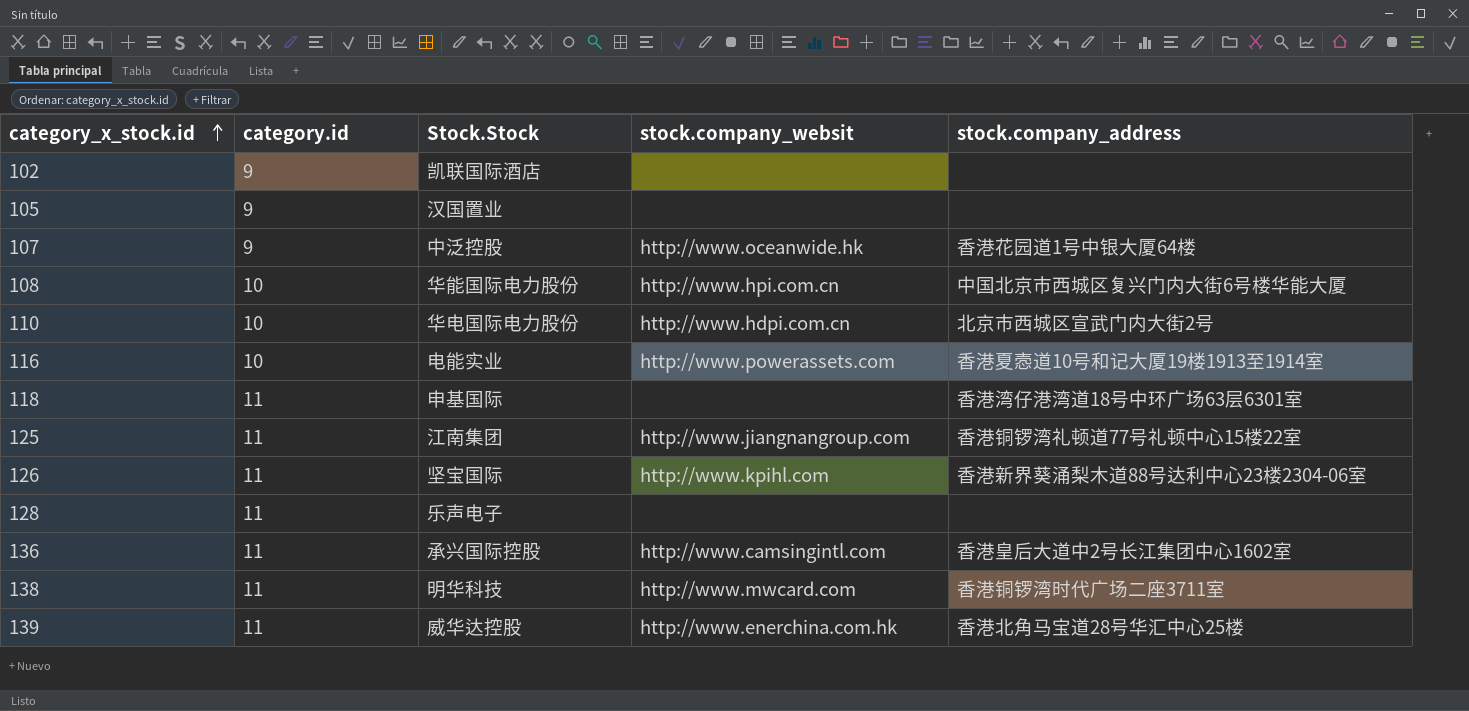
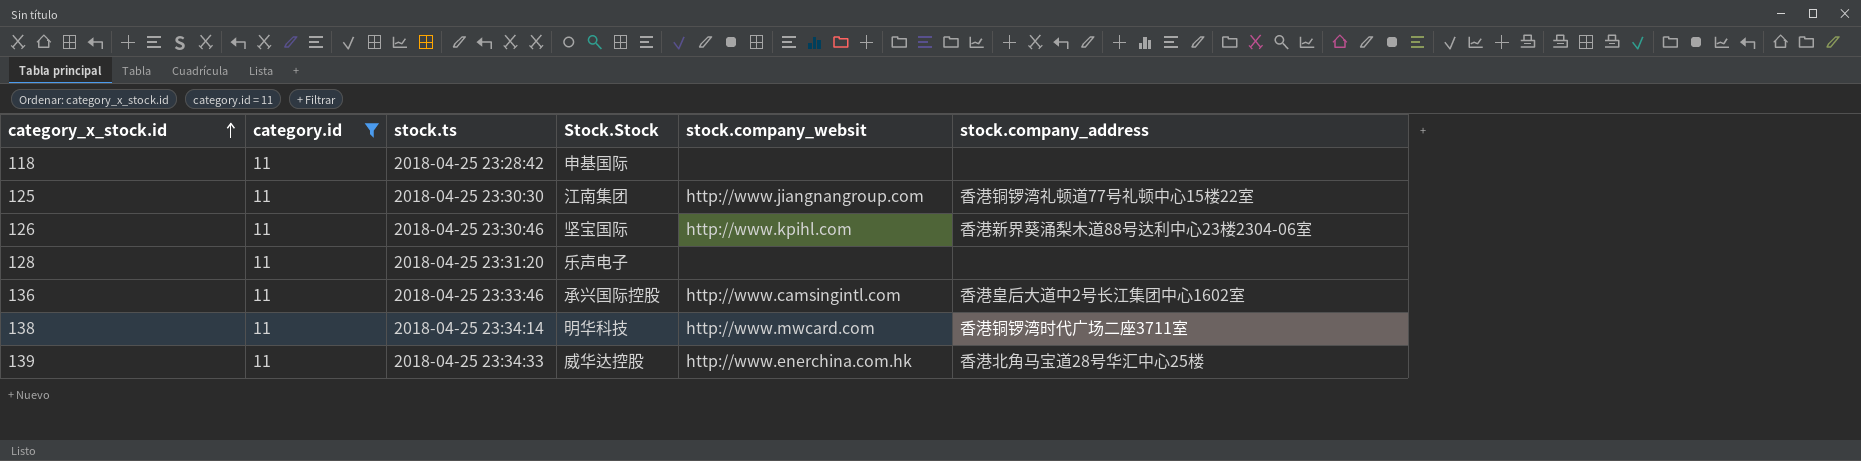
filter: none -> category.id = 11
column stock.ts | position: none -> 3
118 | stock.company_address: 香港湾仔港湾道18号中环广场63层6301室 -> none

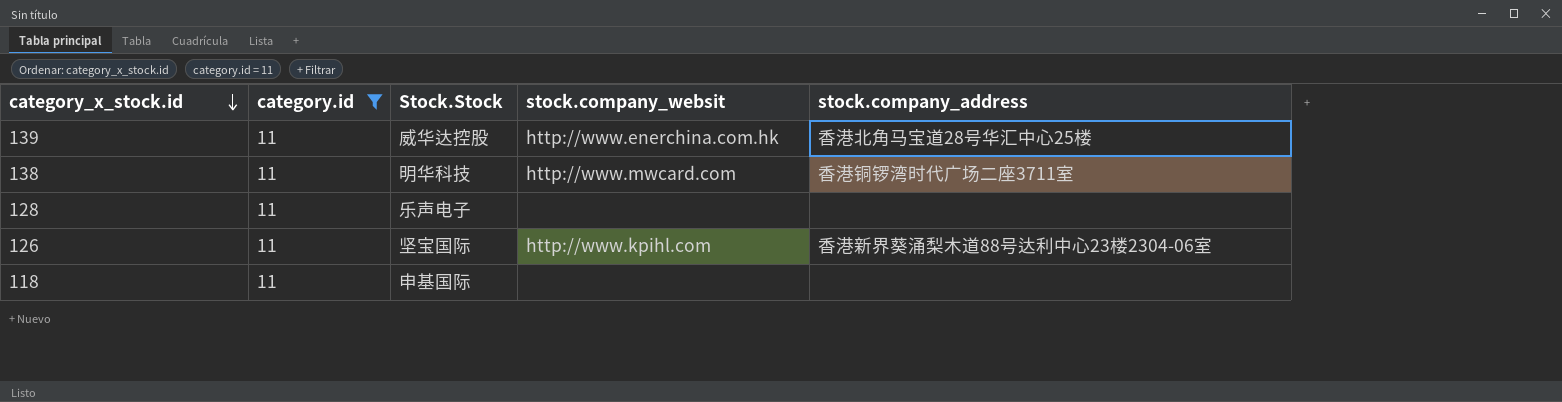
row order: category_x_stock.id ascending -> category_x_stock.id descending
column stock.ts | position: 3 -> none
row 125: 11 | 2018-04-25 23:30:30 | 江南集团 | http://www.jiangnangroup.com | 香港铜锣湾礼顿道77号礼顿中心15楼22室 -> none
row 136: 11 | 2018-04-25 23:33:46 | 承兴国际控股 | http://www.camsingintl.com | 香港皇后大道中2号长江集团中心1602室 -> none

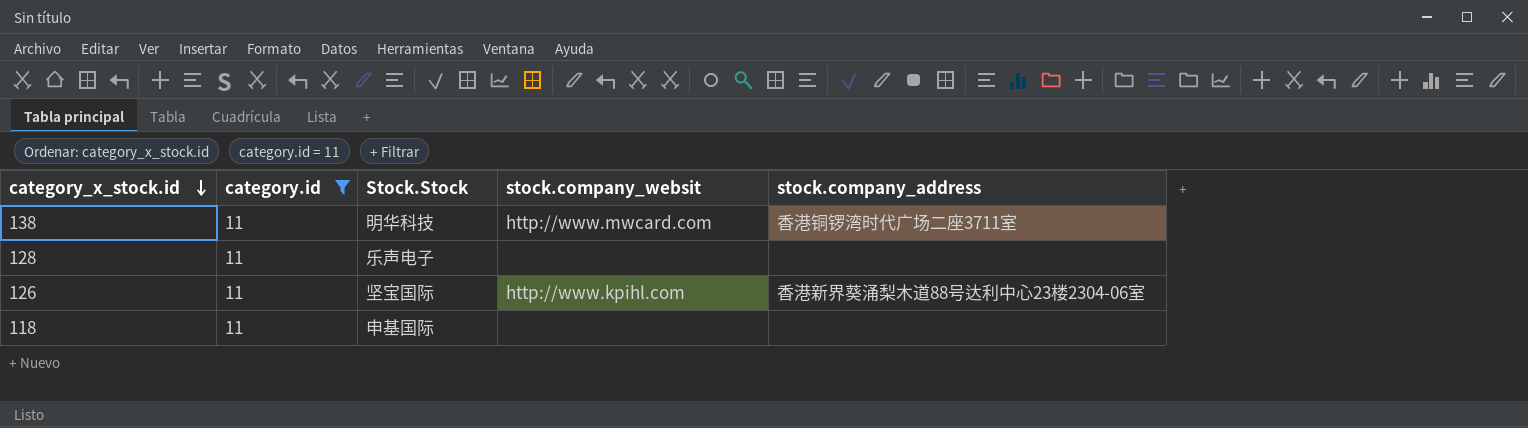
row 139: 11 | 威华达控股 | http://www.enerchina.com.hk | 香港北角马宝道28号华汇中心25楼 -> none

